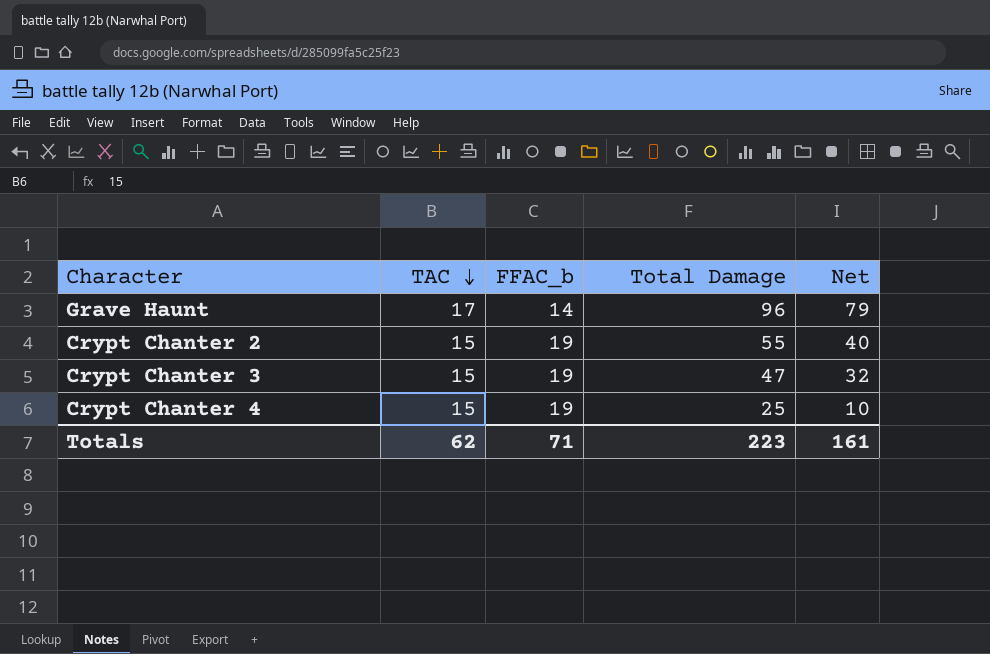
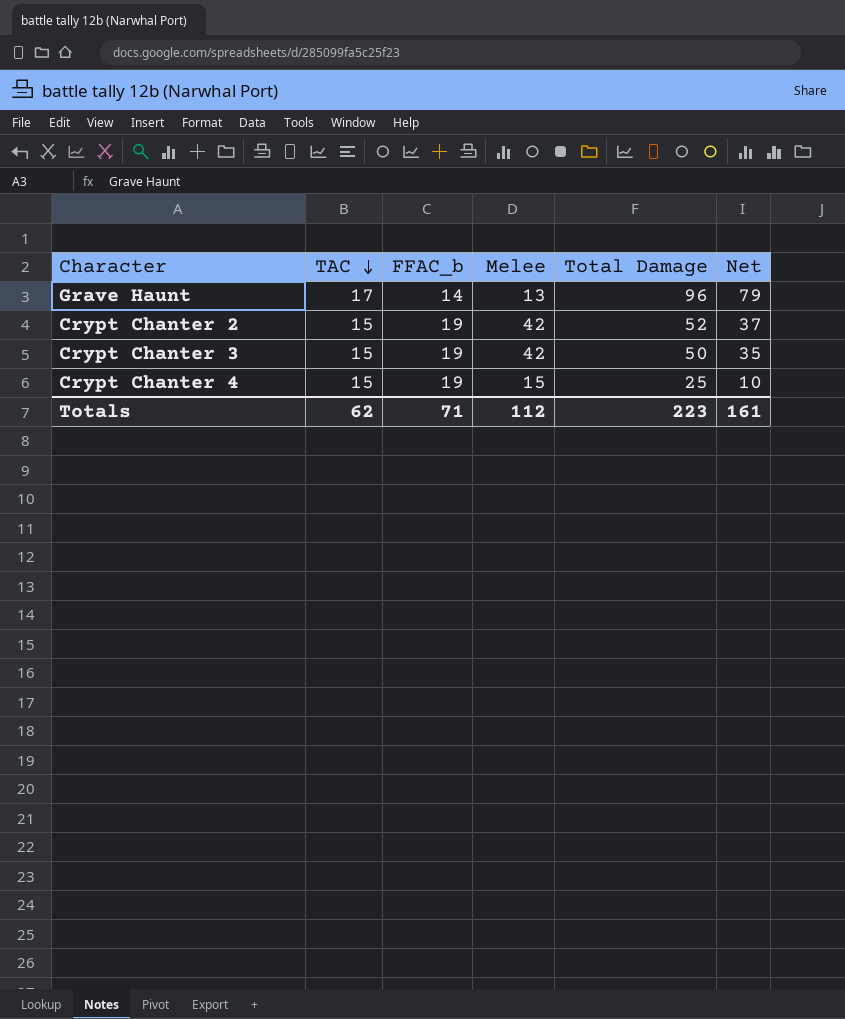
column Melee | position: none -> 4
Crypt Chanter 2 | Total Damage: 55 -> 52
Crypt Chanter 2 | Net: 40 -> 37
Crypt Chanter 3 | Total Damage: 47 -> 50
Crypt Chanter 3 | Net: 32 -> 35

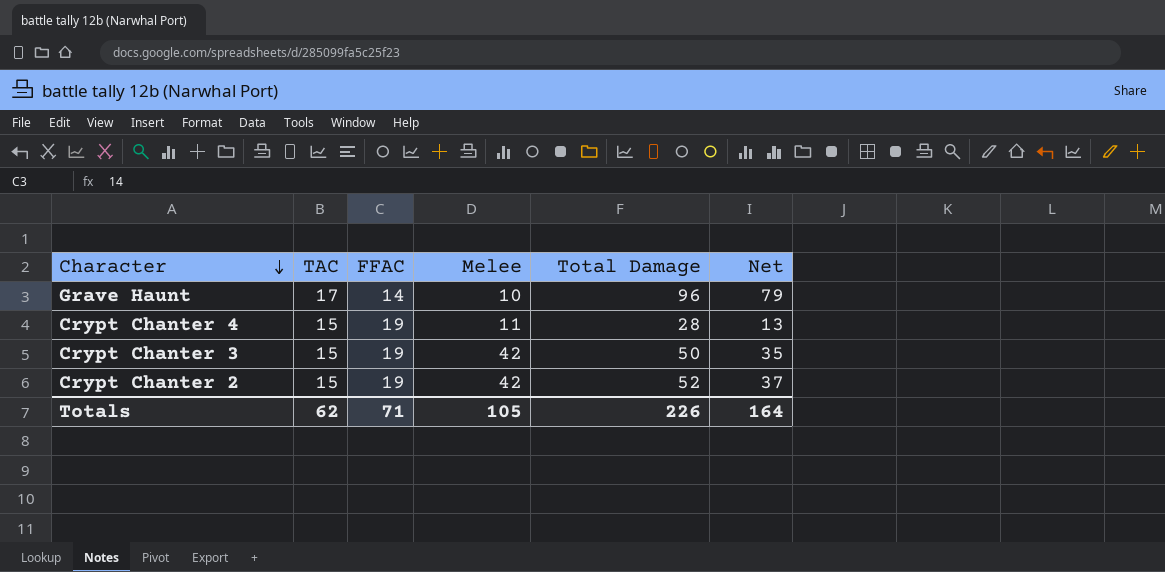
row order: TAC descending -> Character descending
column name: FFAC_b -> FFAC
Grave Haunt | Melee: 13 -> 10
Crypt Chanter 4 | Melee: 15 -> 11
Crypt Chanter 4 | Total Damage: 25 -> 28
Crypt Chanter 4 | Net: 10 -> 13
Totals | Melee: 112 -> 105
Totals | Total Damage: 223 -> 226
Totals | Net: 161 -> 164

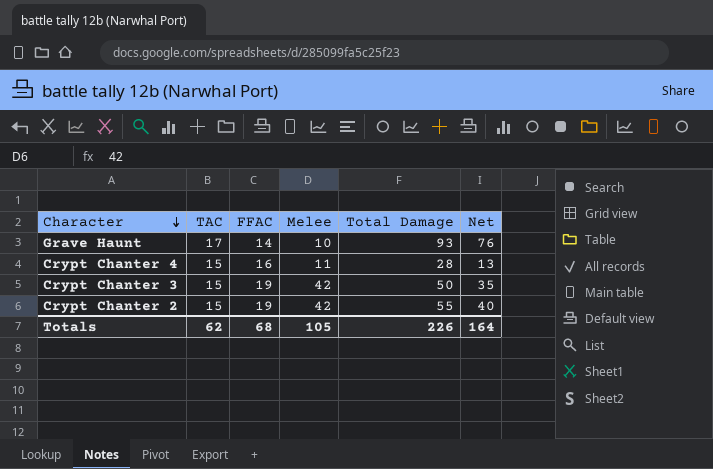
Grave Haunt | Total Damage: 96 -> 93
Grave Haunt | Net: 79 -> 76
Crypt Chanter 4 | FFAC: 19 -> 16
Crypt Chanter 2 | Total Damage: 52 -> 55
Crypt Chanter 2 | Net: 37 -> 40
Totals | FFAC: 71 -> 68

